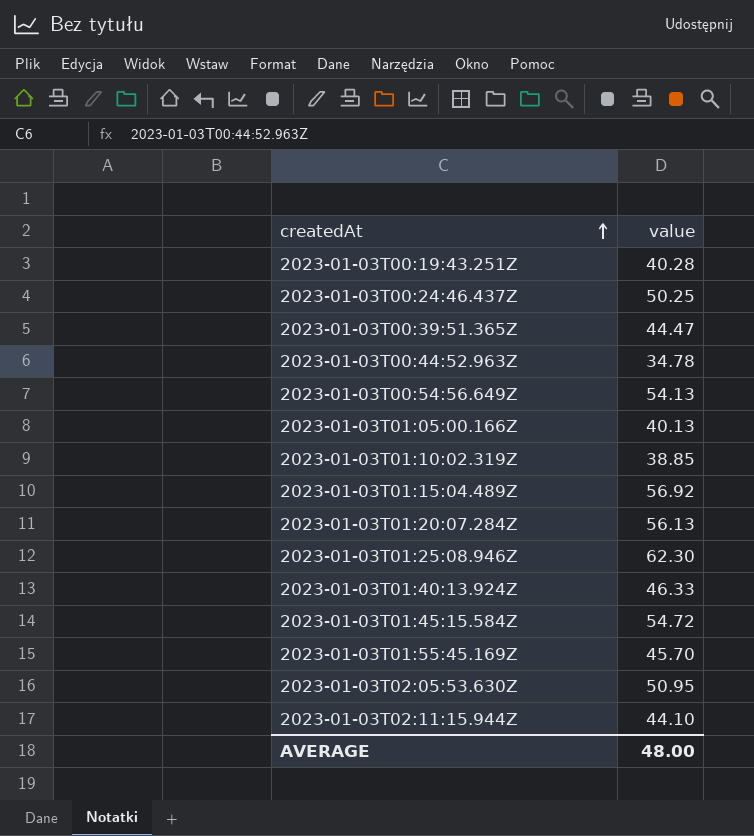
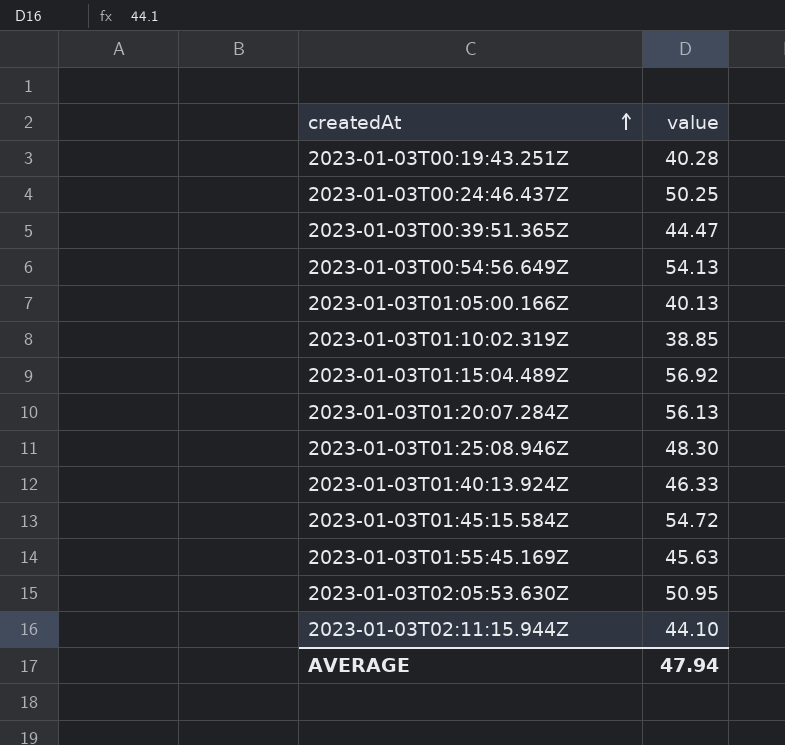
row 2023-01-03T00:44:52.963Z: 34.78 -> none
2023-01-03T01:25:08.946Z | value: 62.30 -> 48.30
2023-01-03T01:55:45.169Z | value: 45.70 -> 45.63
AVERAGE | value: 48.00 -> 47.94

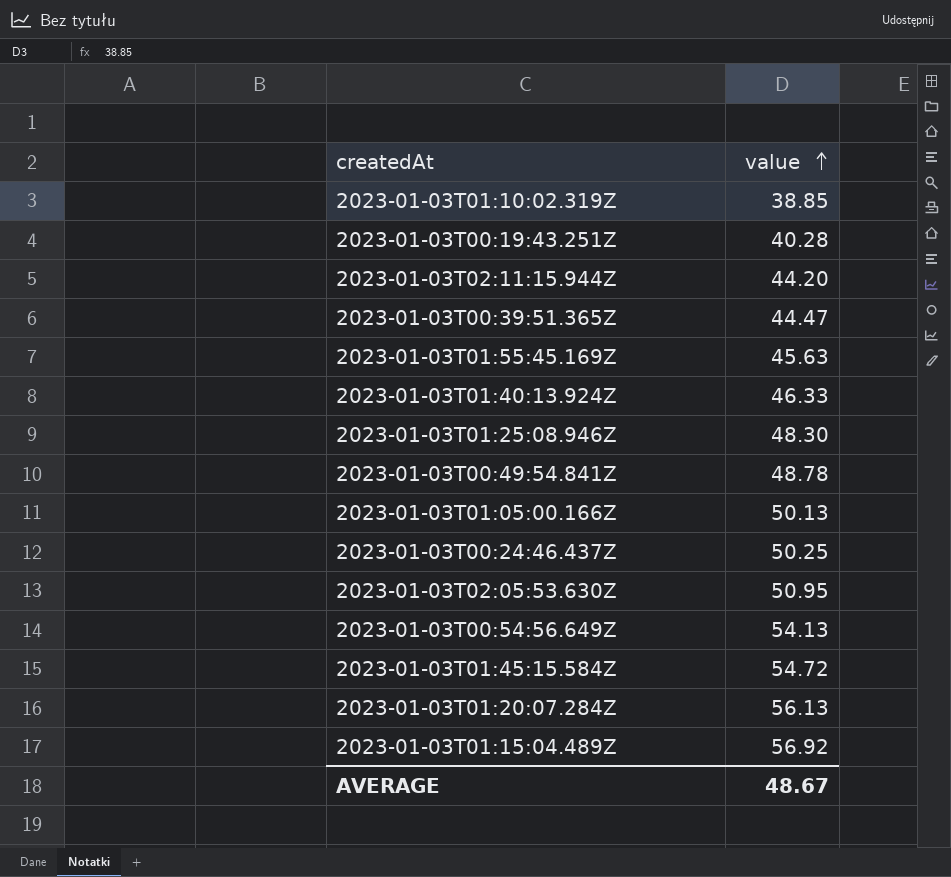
row order: createdAt ascending -> value ascending
2023-01-03T02:11:15.944Z | value: 44.10 -> 44.20
row 2023-01-03T00:49:54.841Z: none -> 48.78
2023-01-03T01:05:00.166Z | value: 40.13 -> 50.13
AVERAGE | value: 47.94 -> 48.67

